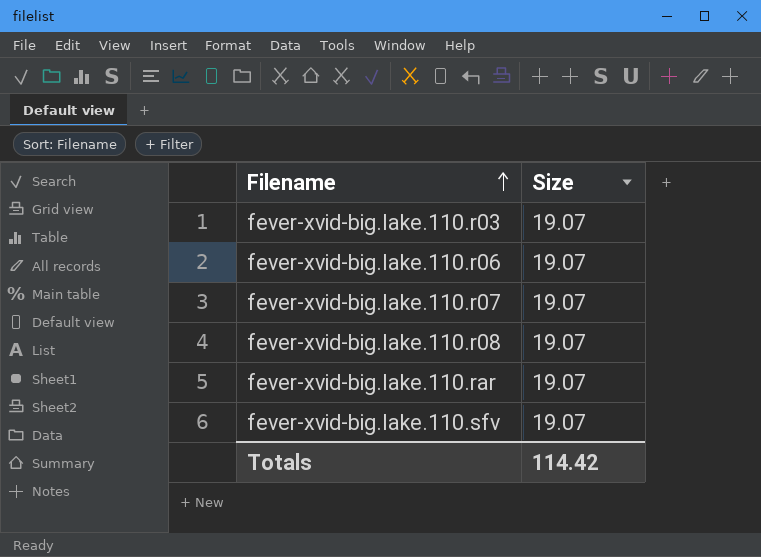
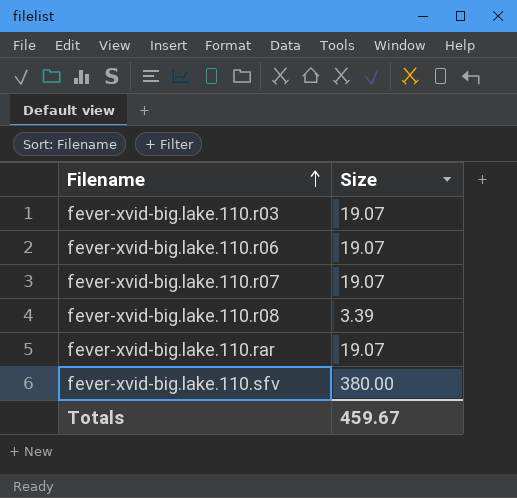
fever-xvid-big.lake.110.r08 | Size: 19.07 -> 3.39
fever-xvid-big.lake.110.sfv | Size: 19.07 -> 380.00
Totals | Size: 114.42 -> 459.67

